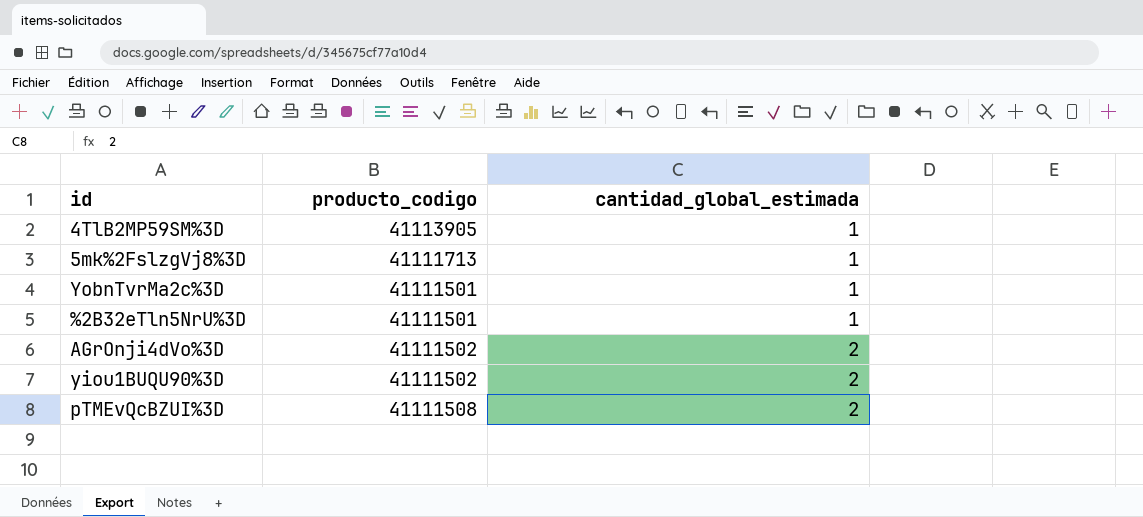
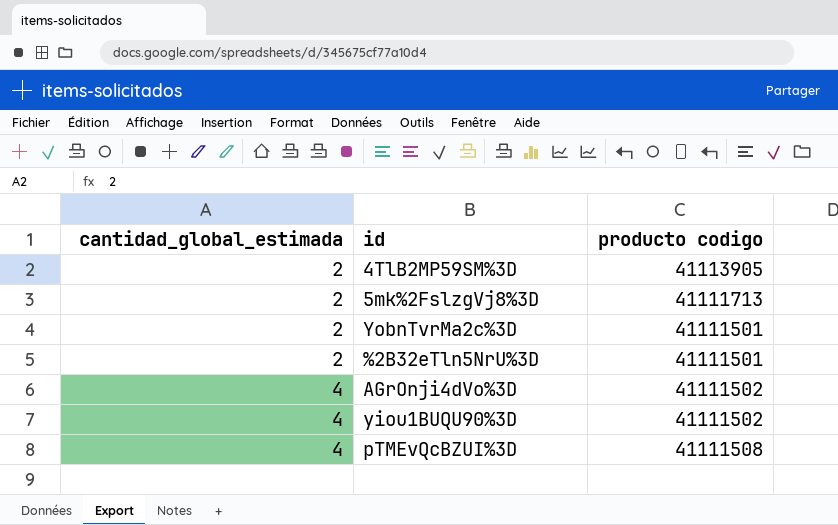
column cantidad_global_estimada | position: 3 -> 1
column name: producto_codigo -> producto codigo
4TlB2MP59SM%3D | cantidad_global_estimada: 1 -> 2
5mk%2FslzgVj8%3D | cantidad_global_estimada: 1 -> 2
YobnTvrMa2c%3D | cantidad_global_estimada: 1 -> 2
%2B32eTln5NrU%3D | cantidad_global_estimada: 1 -> 2
AGrOnji4dVo%3D | cantidad_global_estimada: 2 -> 4
yiou1BUQU90%3D | cantidad_global_estimada: 2 -> 4
pTMEvQcBZUI%3D | cantidad_global_estimada: 2 -> 4

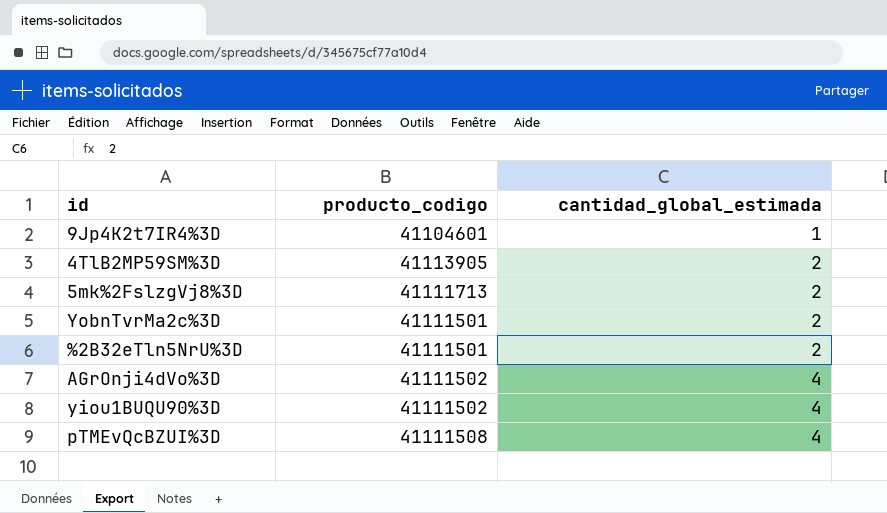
column name: producto codigo -> producto_codigo
column cantidad_global_estimada | position: 1 -> 3
row 9Jp4K2t7IR4%3D: none -> 41104601 | 1

